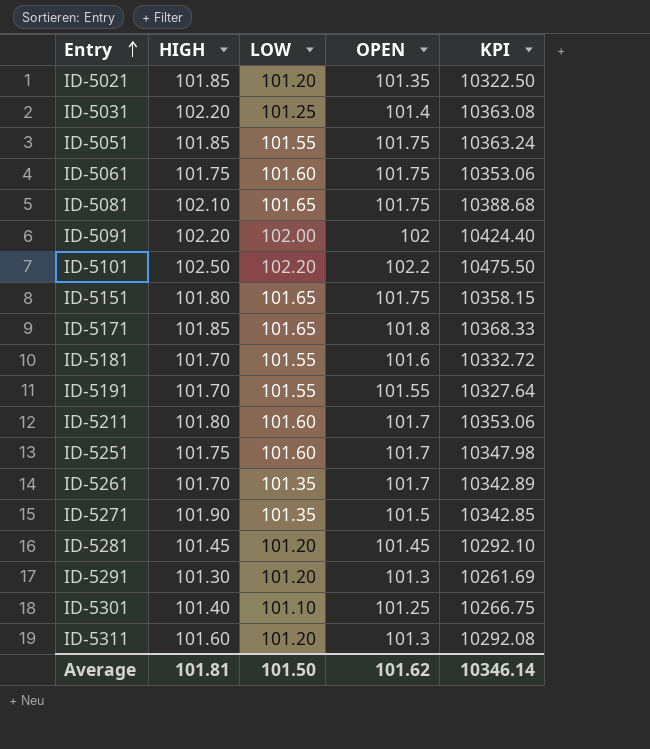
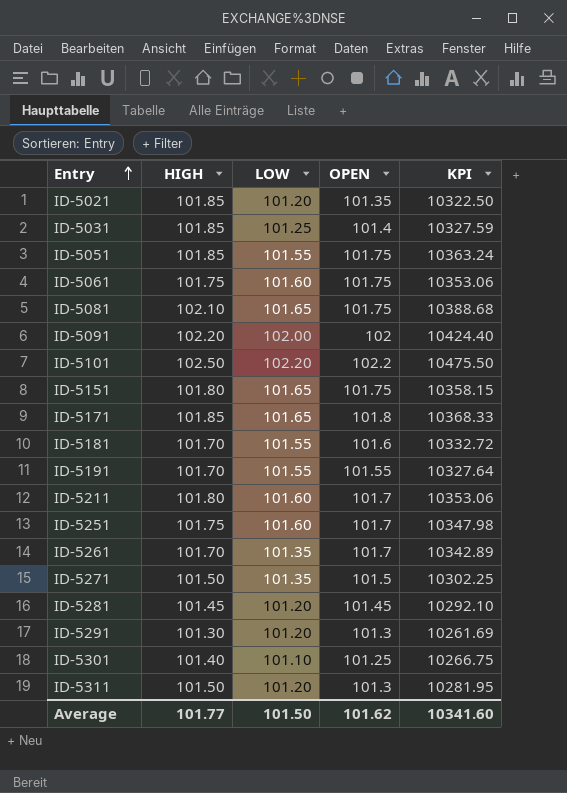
ID-5031 | HIGH: 102.20 -> 101.85
ID-5031 | KPI: 10363.08 -> 10327.59
ID-5271 | HIGH: 101.90 -> 101.50
ID-5271 | KPI: 10342.85 -> 10302.25
ID-5311 | HIGH: 101.60 -> 101.50
ID-5311 | KPI: 10292.08 -> 10281.95
Average | HIGH: 101.81 -> 101.77
Average | KPI: 10346.14 -> 10341.60

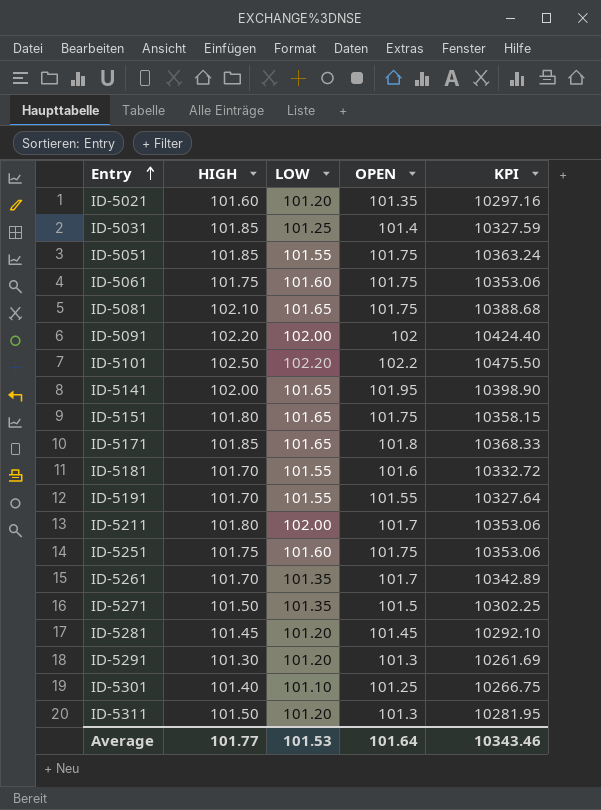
ID-5021 | HIGH: 101.85 -> 101.60
ID-5021 | KPI: 10322.50 -> 10297.16
row ID-5141: none -> 102.00 | 101.65 | 101.95 | 10398.90
ID-5211 | LOW: 101.60 -> 102.00
ID-5251 | OPEN: 101.7 -> 101.75
ID-5251 | KPI: 10347.98 -> 10353.06
Average | LOW: 101.50 -> 101.53
Average | OPEN: 101.62 -> 101.64
Average | KPI: 10341.60 -> 10343.46

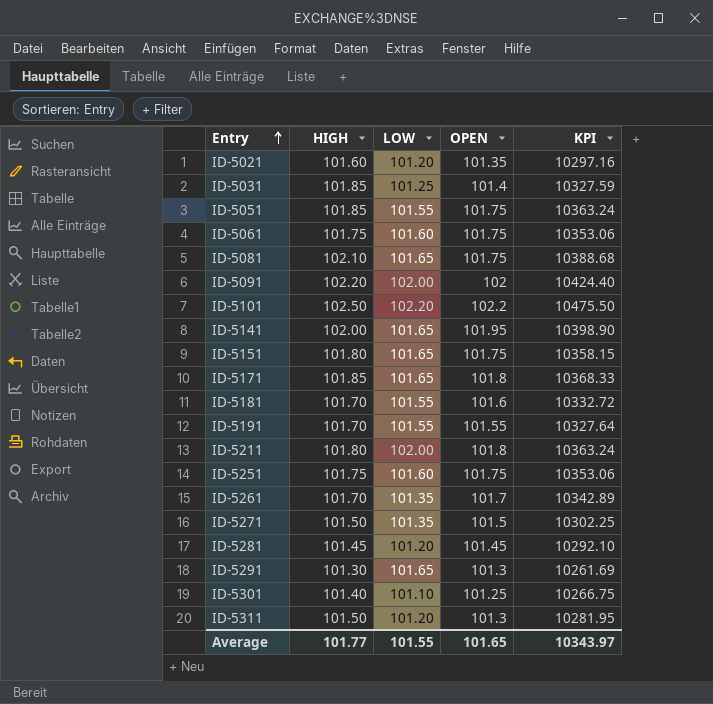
ID-5211 | OPEN: 101.7 -> 101.8
ID-5211 | KPI: 10353.06 -> 10363.24
ID-5291 | LOW: 101.20 -> 101.65
Average | LOW: 101.53 -> 101.55
Average | OPEN: 101.64 -> 101.65
Average | KPI: 10343.46 -> 10343.97

